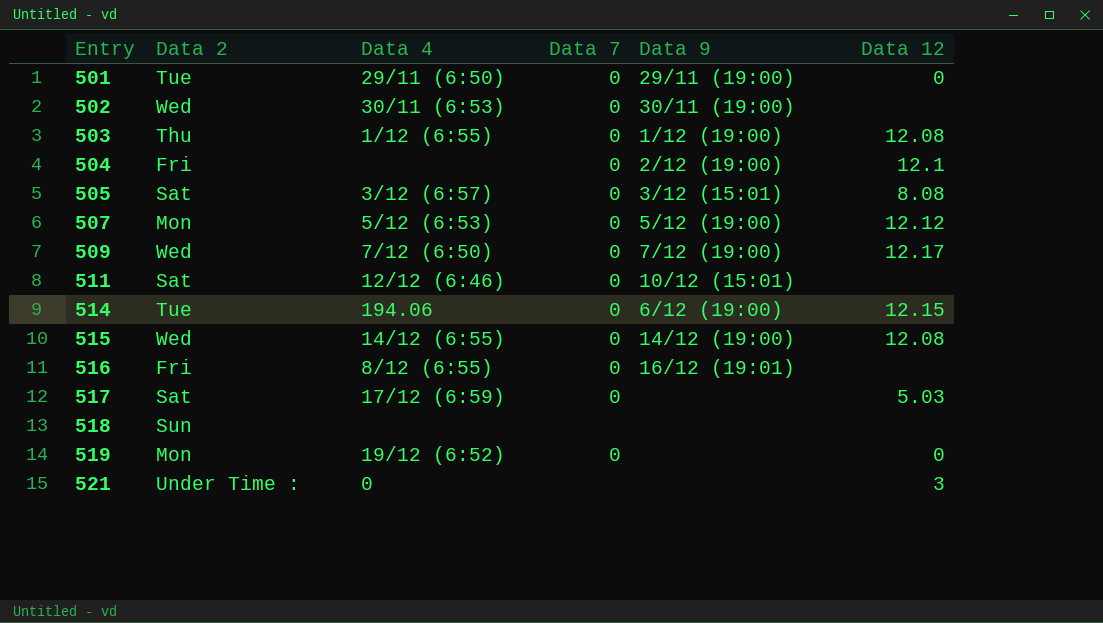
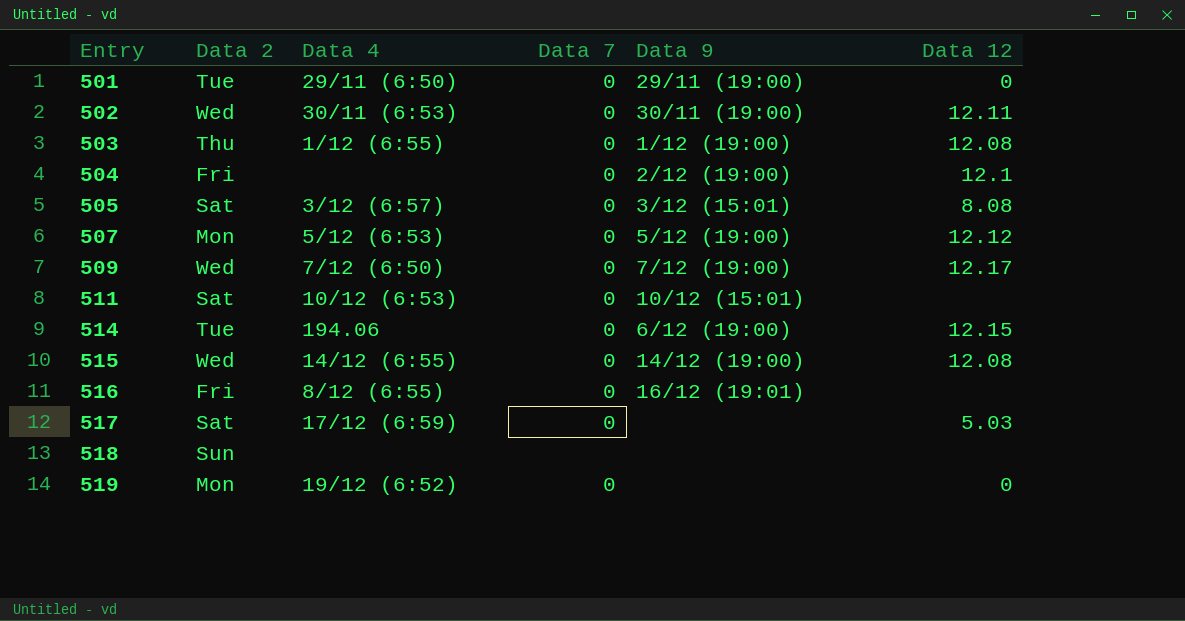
row 521: Under Time : | 0 | none | none | 3 -> none
502 | Data 12: none -> 12.11
511 | Data 4: 12/12 (6:46) -> 10/12 (6:53)

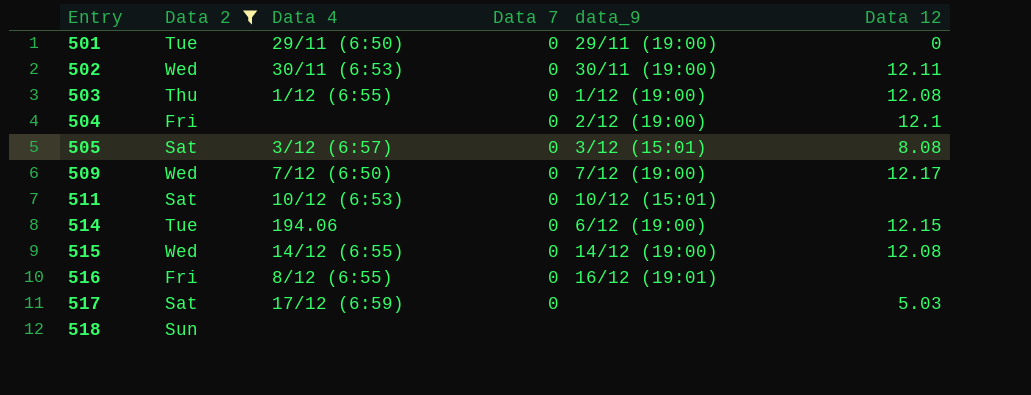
filter: none -> Data 2 != Mon
column name: Data 9 -> data_9

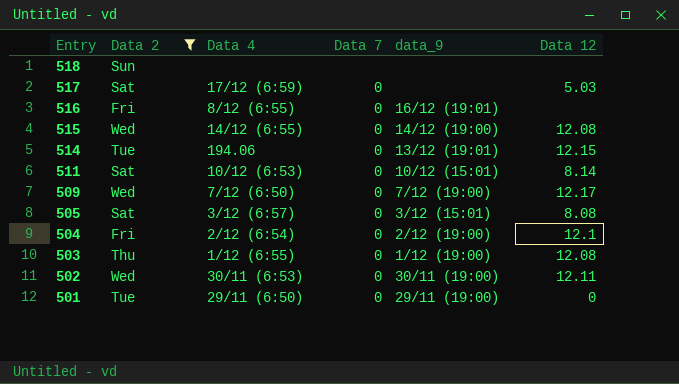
row order: Entry ascending -> Entry descending
514 | data_9: 6/12 (19:00) -> 13/12 (19:01)
511 | Data 12: none -> 8.14
504 | Data 4: none -> 2/12 (6:54)

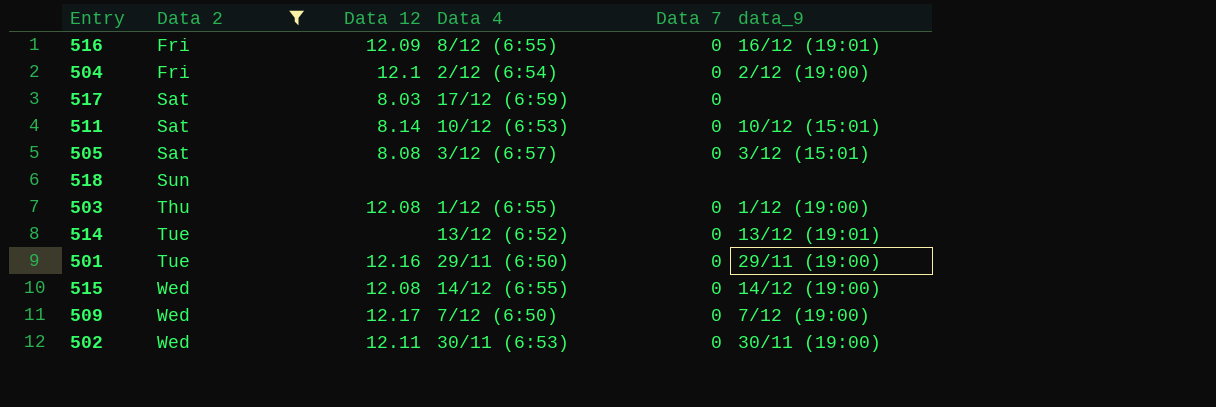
row order: Entry descending -> Data 2 ascending
column Data 12 | position: 6 -> 3
516 | Data 12: none -> 12.09
517 | Data 12: 5.03 -> 8.03
514 | Data 12: 12.15 -> none
514 | Data 4: 194.06 -> 13/12 (6:52)
501 | Data 12: 0 -> 12.16

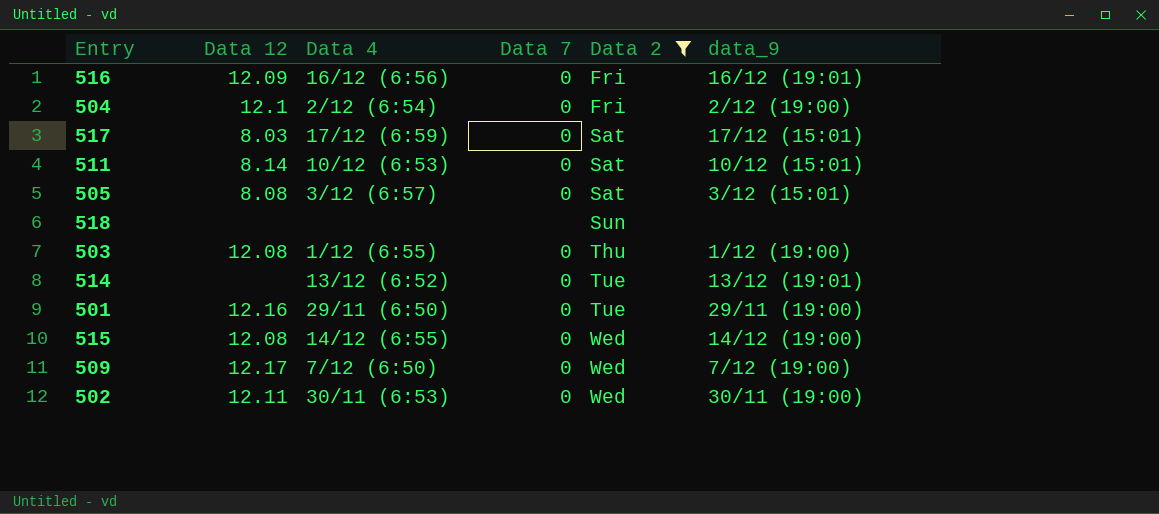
column Data 2 | position: 2 -> 5
516 | Data 4: 8/12 (6:55) -> 16/12 (6:56)
517 | data_9: none -> 17/12 (15:01)

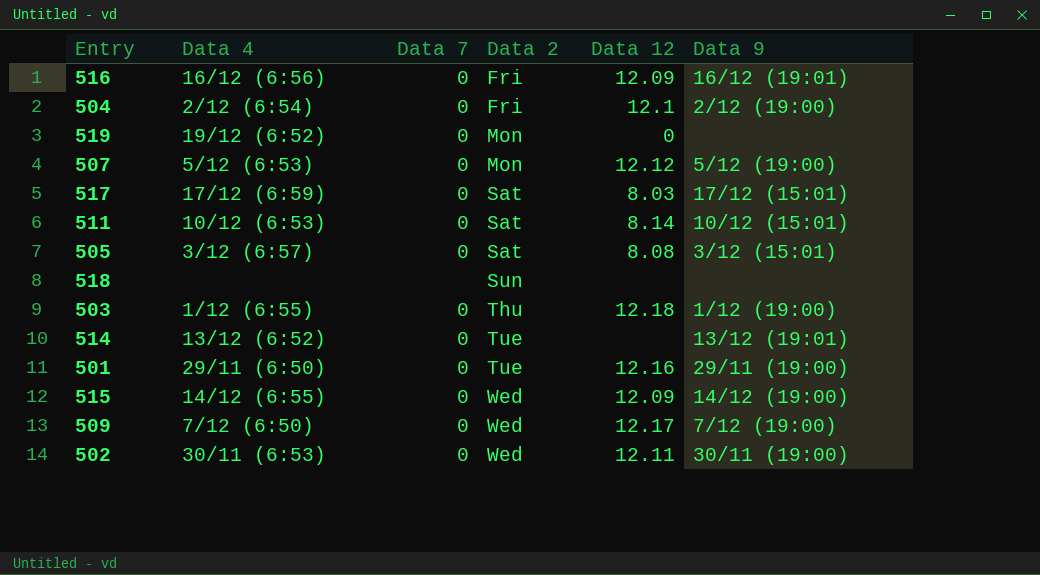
filter: Data 2 != Mon -> none
column Data 12 | position: 2 -> 5
column name: data_9 -> Data 9
503 | Data 12: 12.08 -> 12.18
515 | Data 12: 12.08 -> 12.09

